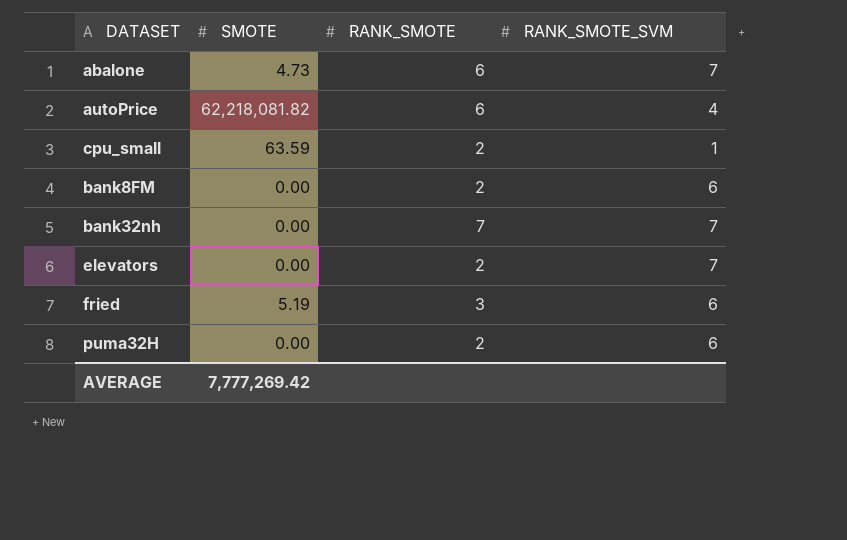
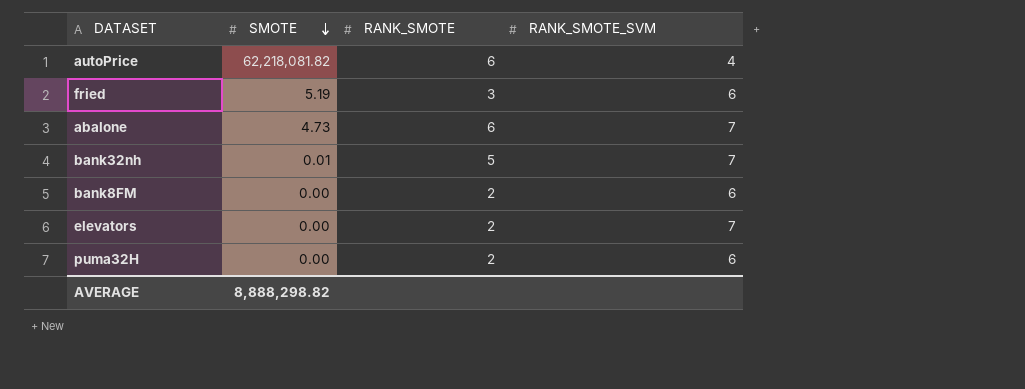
row order: none -> SMOTE descending
row cpu_small: 63.59 | 2 | 1 -> none
bank32nh | SMOTE: 0.00 -> 0.01
bank32nh | RANK_SMOTE: 7 -> 5
AVERAGE | SMOTE: 7,777,269.42 -> 8,888,298.82

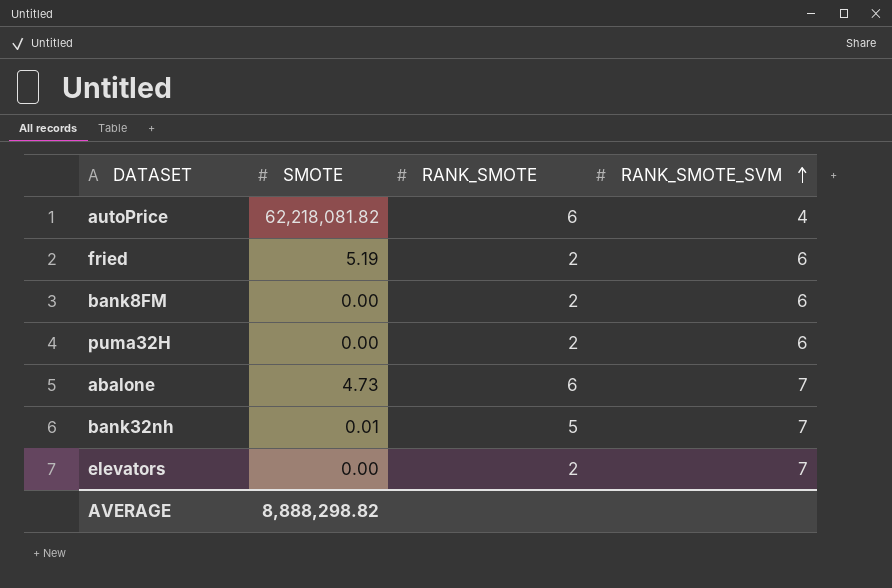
row order: SMOTE descending -> RANK_SMOTE_SVM ascending
fried | RANK_SMOTE: 3 -> 2

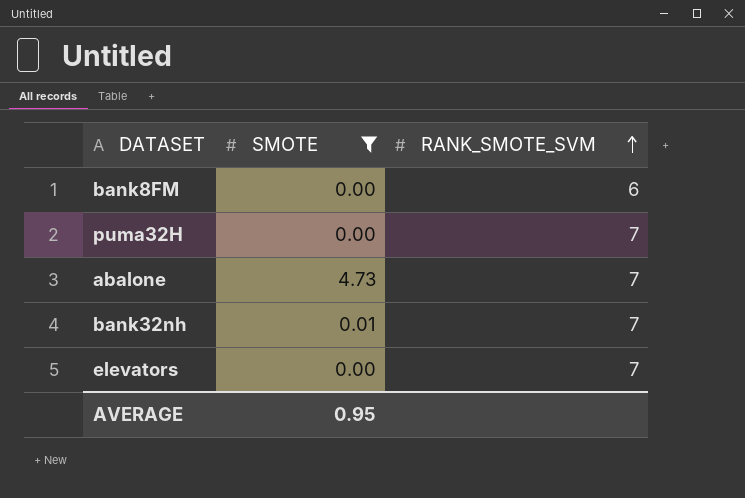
filter: none -> SMOTE <= 4.73
column RANK_SMOTE | position: 3 -> none
puma32H | RANK_SMOTE_SVM: 6 -> 7
AVERAGE | SMOTE: 8,888,298.82 -> 0.95

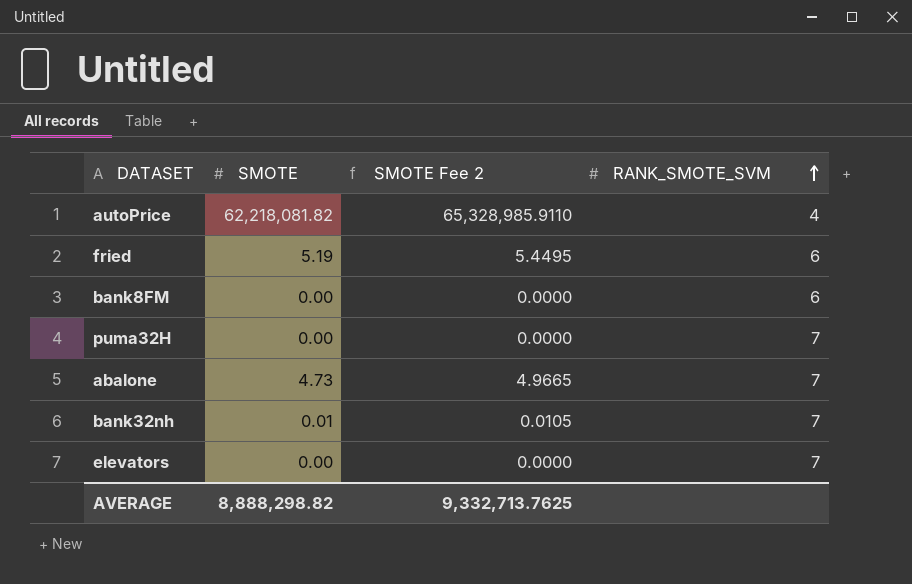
filter: SMOTE <= 4.73 -> none
column SMOTE Fee 2 | formula: none -> [SMOTE] * 1.05
AVERAGE | SMOTE: 0.95 -> 8,888,298.82

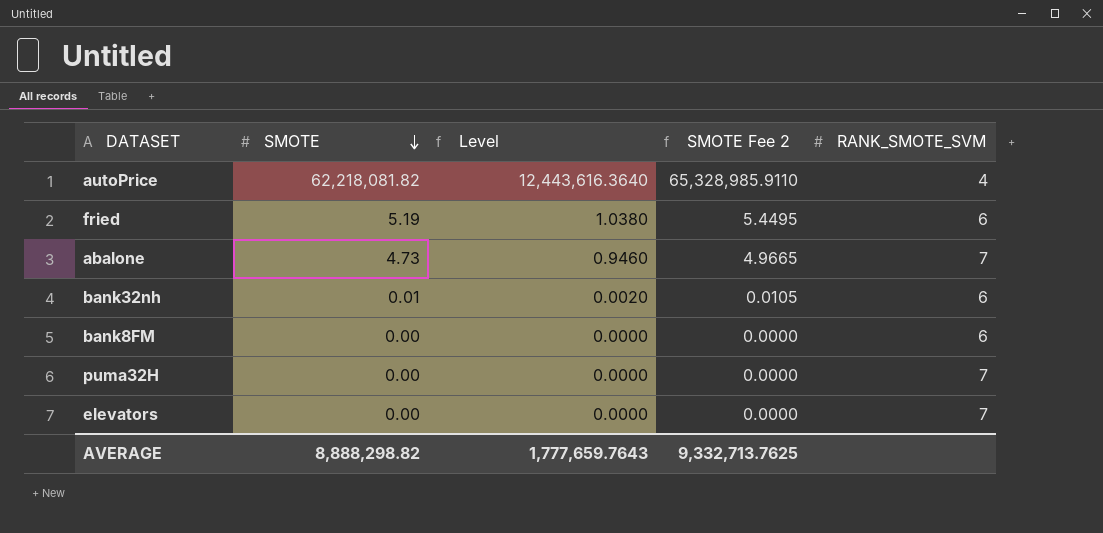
row order: RANK_SMOTE_SVM ascending -> SMOTE descending
column Level | formula: none -> [SMOTE] * 0.2
bank32nh | RANK_SMOTE_SVM: 7 -> 6

